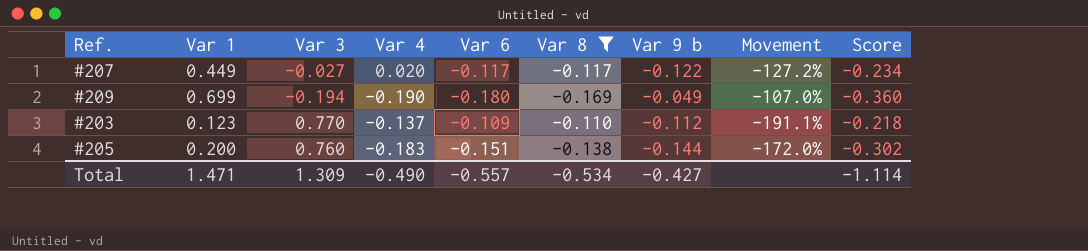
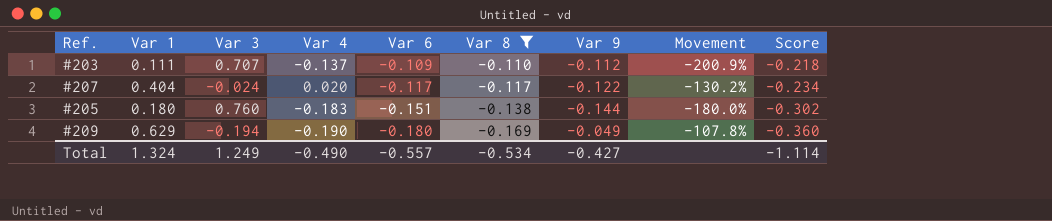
row order: none -> Var 6 descending
column name: Var 9 b -> Var 9
#203 | Var 1: 0.123 -> 0.111
#203 | Var 3: 0.770 -> 0.707
#203 | Movement: -191.1% -> -200.9%
#207 | Var 1: 0.449 -> 0.404
#207 | Var 3: -0.027 -> -0.024
#207 | Movement: -127.2% -> -130.2%
#205 | Var 1: 0.200 -> 0.180
#205 | Movement: -172.0% -> -180.0%
#209 | Var 1: 0.699 -> 0.629
#209 | Movement: -107.0% -> -107.8%
Total | Var 1: 1.471 -> 1.324
Total | Var 3: 1.309 -> 1.249

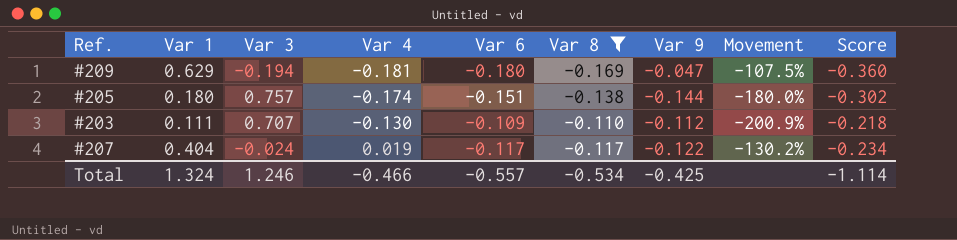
row order: Var 6 descending -> Var 4 ascending
#209 | Var 4: -0.190 -> -0.181
#209 | Var 9: -0.049 -> -0.047
#209 | Movement: -107.8% -> -107.5%
#205 | Var 3: 0.760 -> 0.757
#205 | Var 4: -0.183 -> -0.174
#203 | Var 4: -0.137 -> -0.130
#207 | Var 4: 0.020 -> 0.019
Total | Var 3: 1.249 -> 1.246
Total | Var 4: -0.490 -> -0.466
Total | Var 9: -0.427 -> -0.425

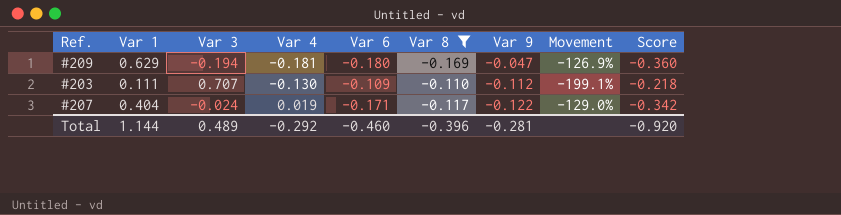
column Movement | formula: ([Var 9] - [Var 1]) / [Var 1] -> ([Var 8] - [Var 1]) / [Var 1]
row #205: 0.180 | 0.757 | -0.174 | -0.151 | -0.138 | -0.144 | -180.0% | -0.302 -> none
#207 | Var 6: -0.117 -> -0.171
#207 | Score: -0.234 -> -0.342
Total | Var 1: 1.324 -> 1.144
Total | Var 3: 1.246 -> 0.489
Total | Var 4: -0.466 -> -0.292
Total | Var 6: -0.557 -> -0.460
Total | Var 8: -0.534 -> -0.396
Total | Var 9: -0.425 -> -0.281
Total | Score: -1.114 -> -0.920

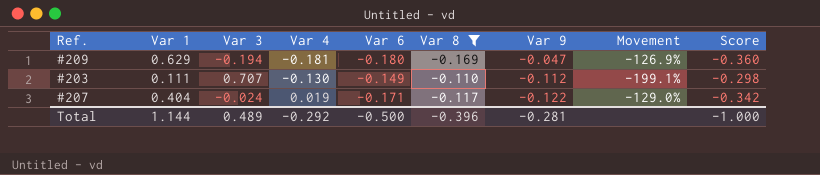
#203 | Var 6: -0.109 -> -0.149
#203 | Score: -0.218 -> -0.298
Total | Var 6: -0.460 -> -0.500
Total | Score: -0.920 -> -1.000

